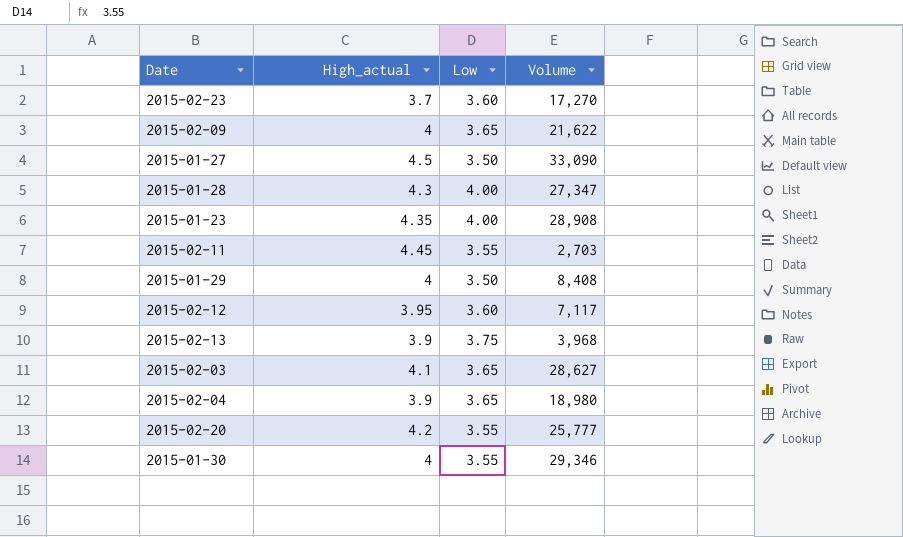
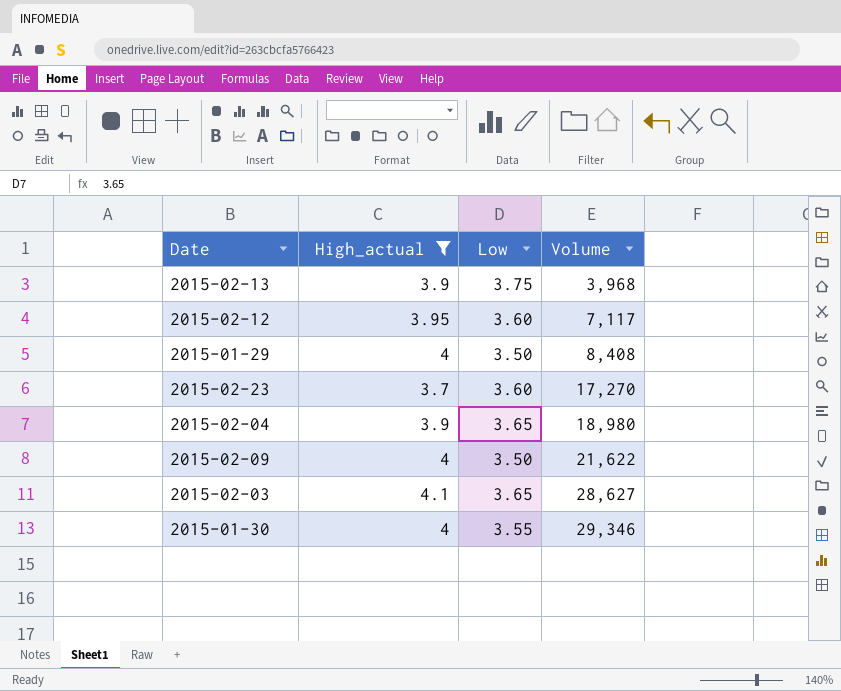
filter: none -> High_actual <= 4.1
row order: none -> Volume ascending
2015-02-09 | Low: 3.65 -> 3.50

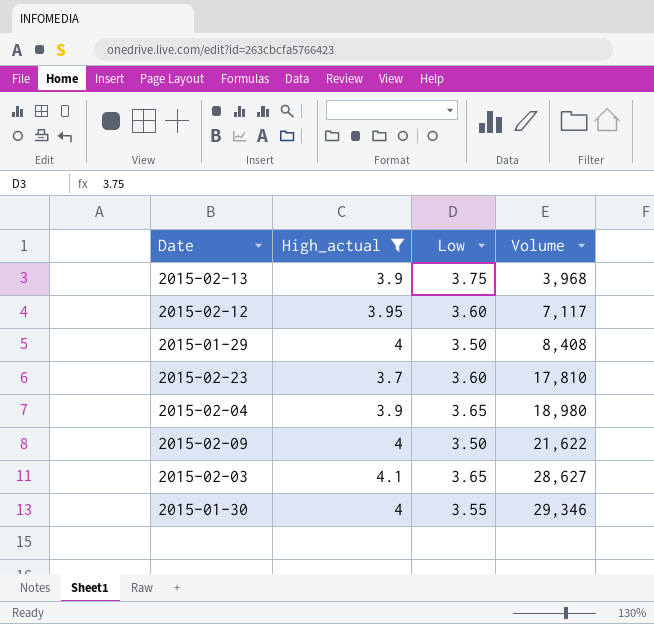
2015-02-23 | Volume: 17,270 -> 17,810

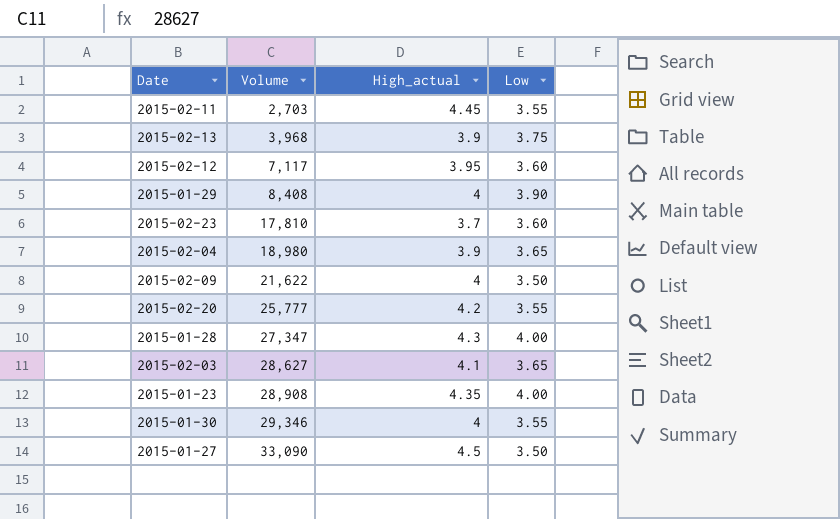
filter: High_actual <= 4.1 -> none
column Volume | position: 4 -> 2
2015-01-29 | Low: 3.50 -> 3.90

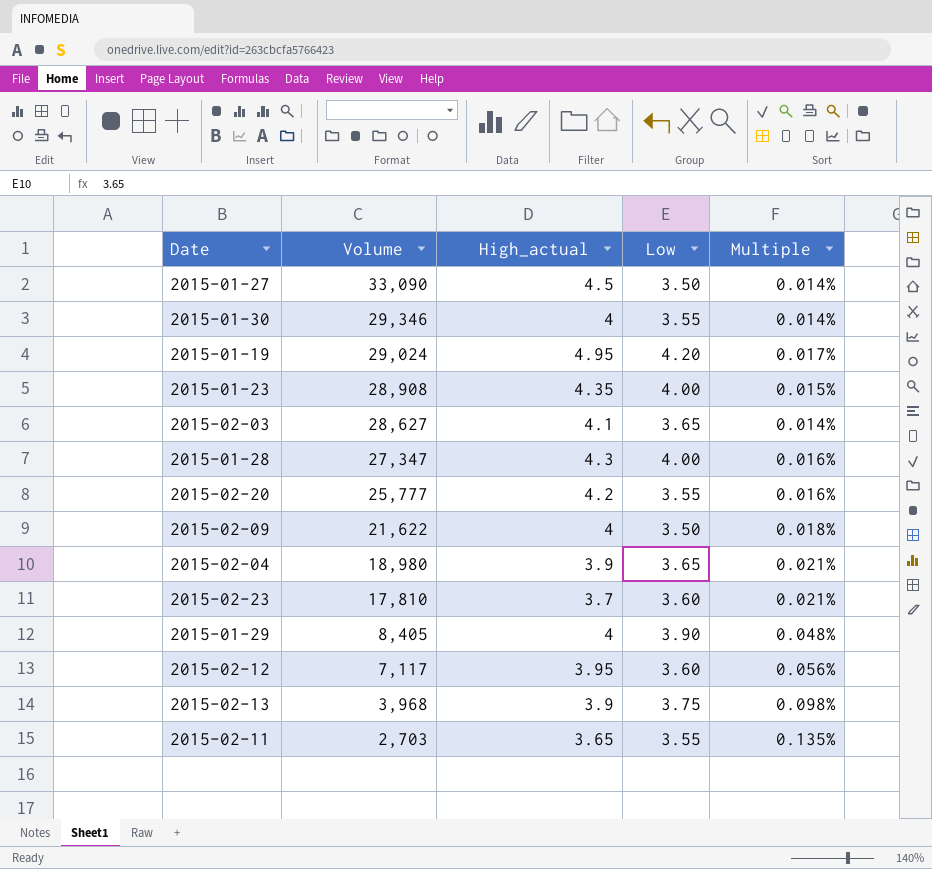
row order: Volume ascending -> Volume descending
column Multiple | formula: none -> [High_actual] / [Volume]
row 2015-01-19: none -> 29,024 | 4.95 | 4.20 | 0.017%
2015-01-29 | Volume: 8,408 -> 8,405
2015-02-11 | High_actual: 4.45 -> 3.65

